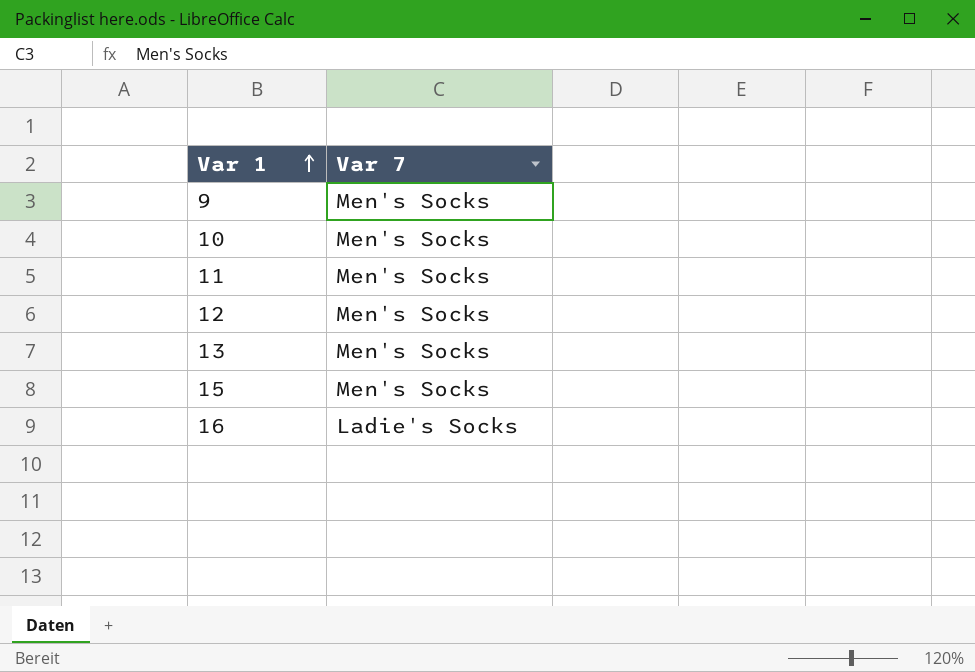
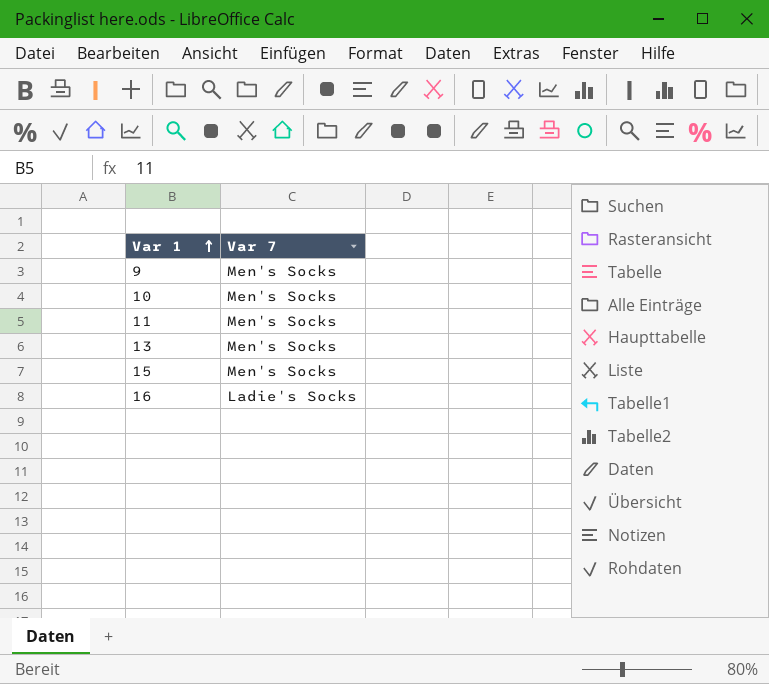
row 12: Men's Socks -> none

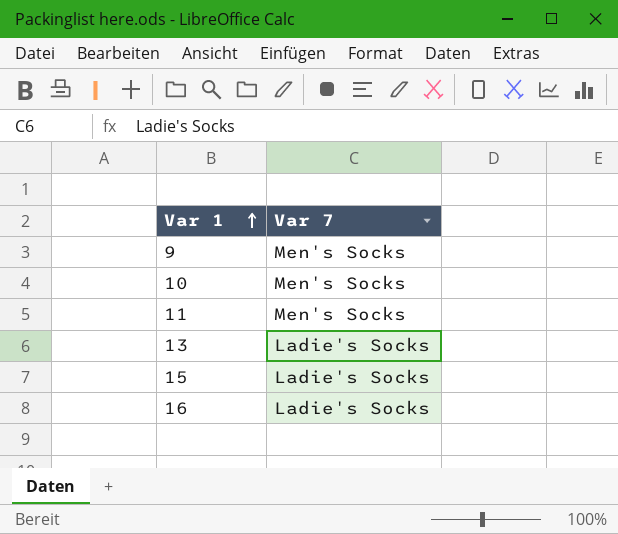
13 | Var 7: Men's Socks -> Ladie's Socks
15 | Var 7: Men's Socks -> Ladie's Socks

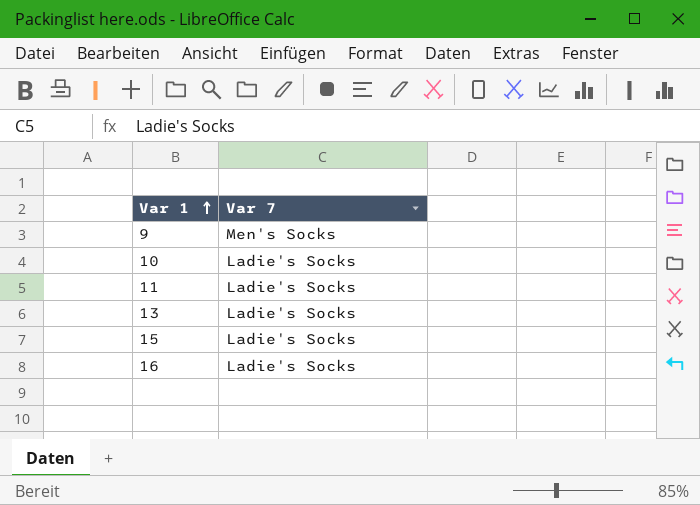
10 | Var 7: Men's Socks -> Ladie's Socks
11 | Var 7: Men's Socks -> Ladie's Socks

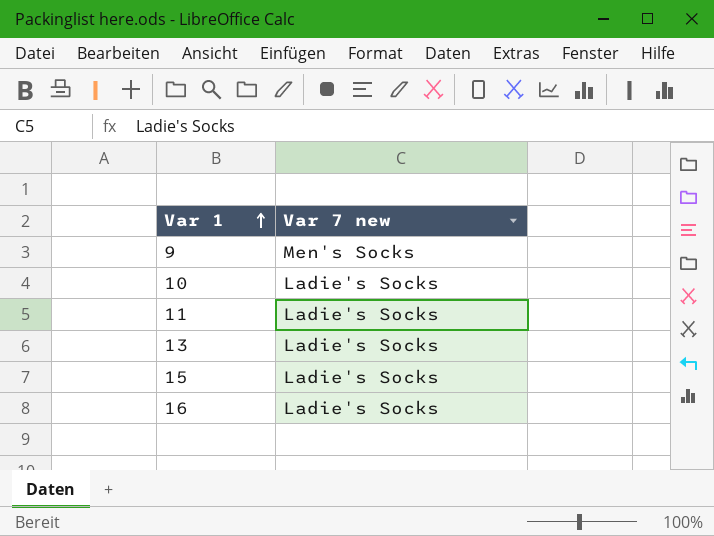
column name: Var 7 -> Var 7 new

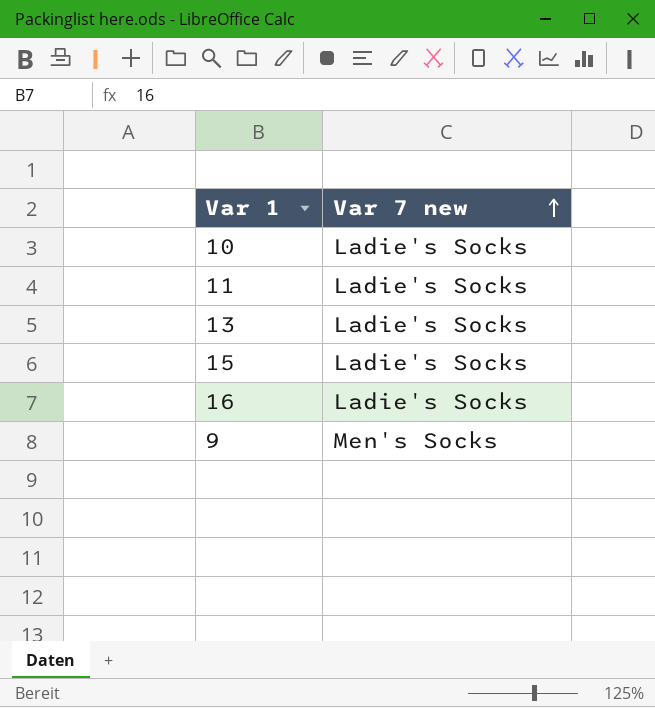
row order: Var 1 ascending -> Var 7 new ascending

